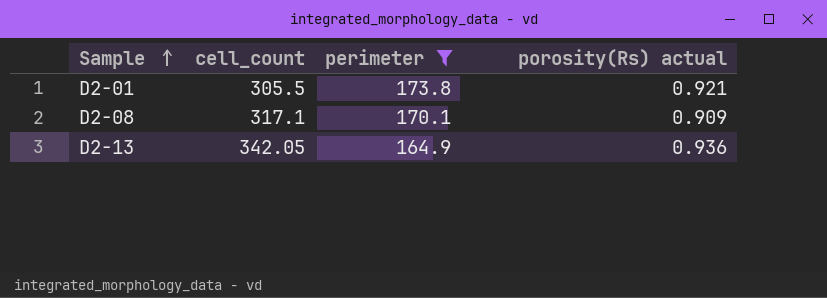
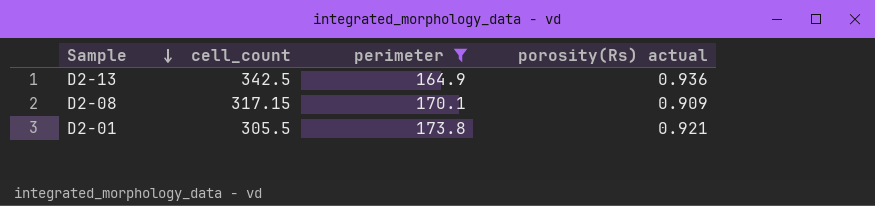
row order: Sample ascending -> Sample descending
D2-13 | cell_count: 342.05 -> 342.5
D2-08 | cell_count: 317.1 -> 317.15

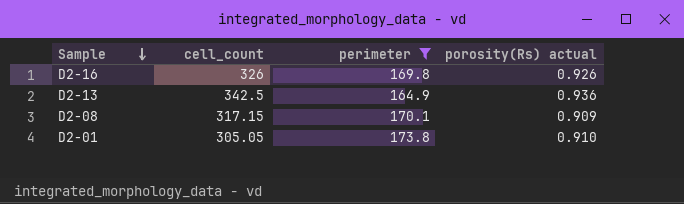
row D2-16: none -> 326 | 169.8 | 0.926
D2-01 | cell_count: 305.5 -> 305.05
D2-01 | porosity(Rs) actual: 0.921 -> 0.910

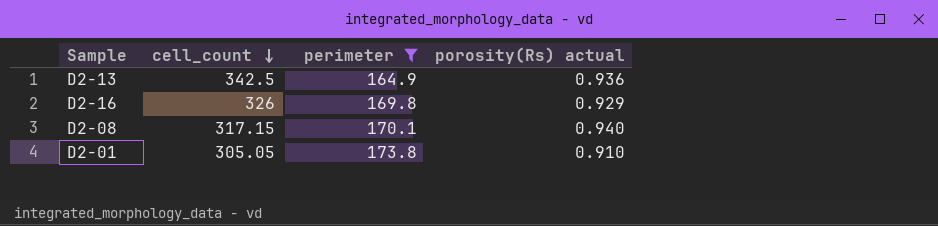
row order: Sample descending -> cell_count descending
D2-16 | porosity(Rs) actual: 0.926 -> 0.929
D2-08 | porosity(Rs) actual: 0.909 -> 0.940

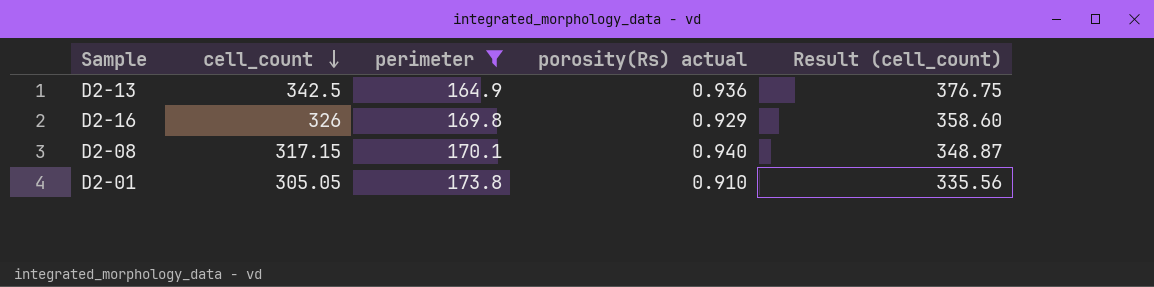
column Result (cell_count) | formula: none -> [cell_count] * 1.1

